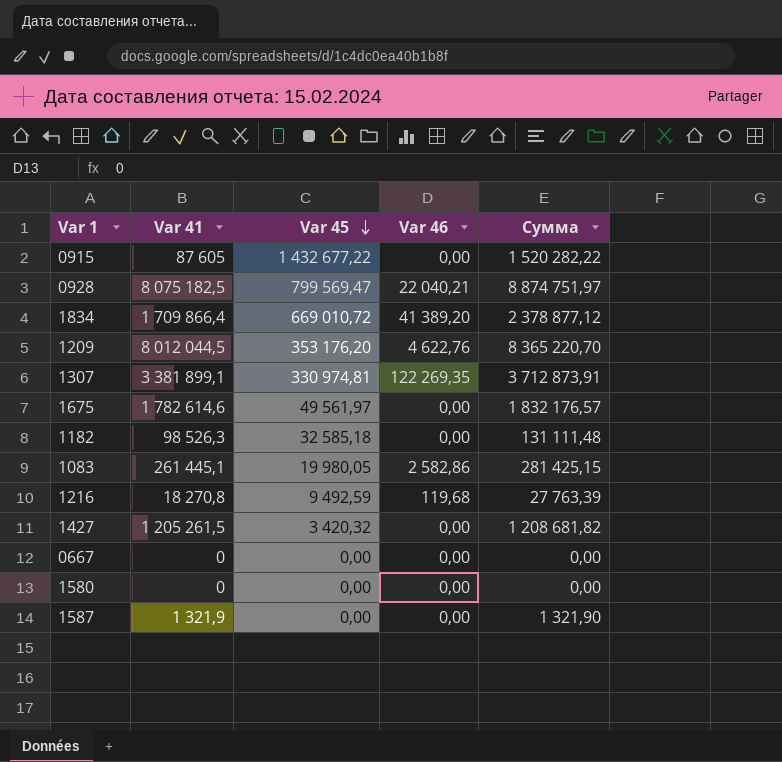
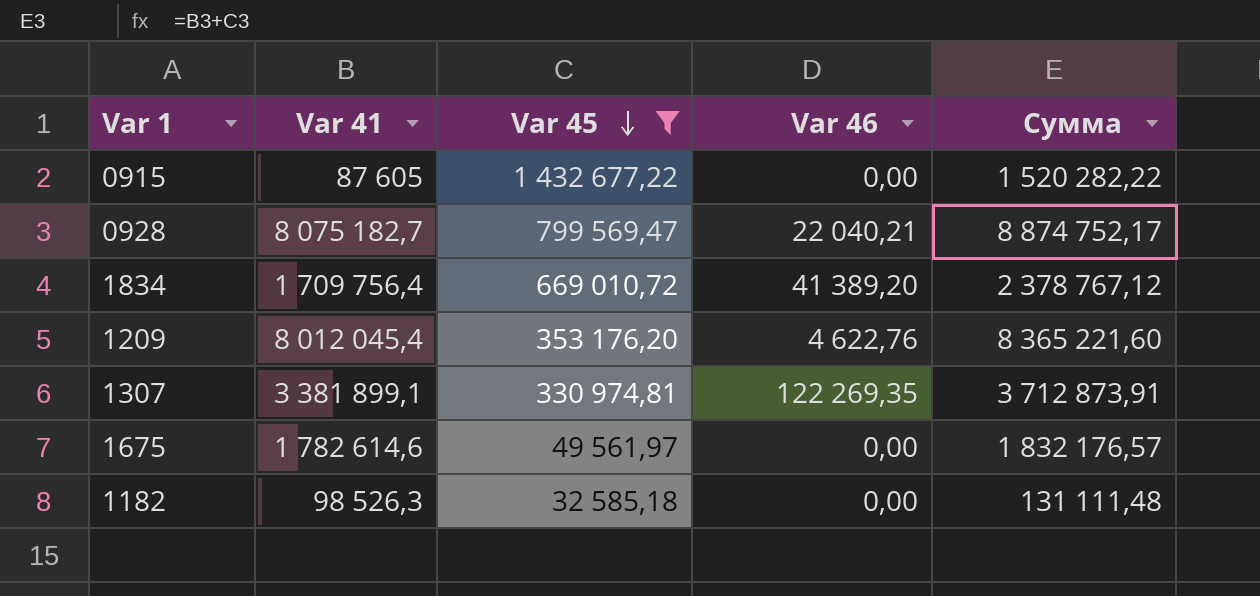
filter: none -> Var 45 >= 32 585,18
0928 | Var 41: 8 075 182,5 -> 8 075 182,7
0928 | Сумма: 8 874 751,97 -> 8 874 752,17
1834 | Var 41: 1 709 866,4 -> 1 709 756,4
1834 | Сумма: 2 378 877,12 -> 2 378 767,12
1209 | Var 41: 8 012 044,5 -> 8 012 045,4
1209 | Сумма: 8 365 220,70 -> 8 365 221,60

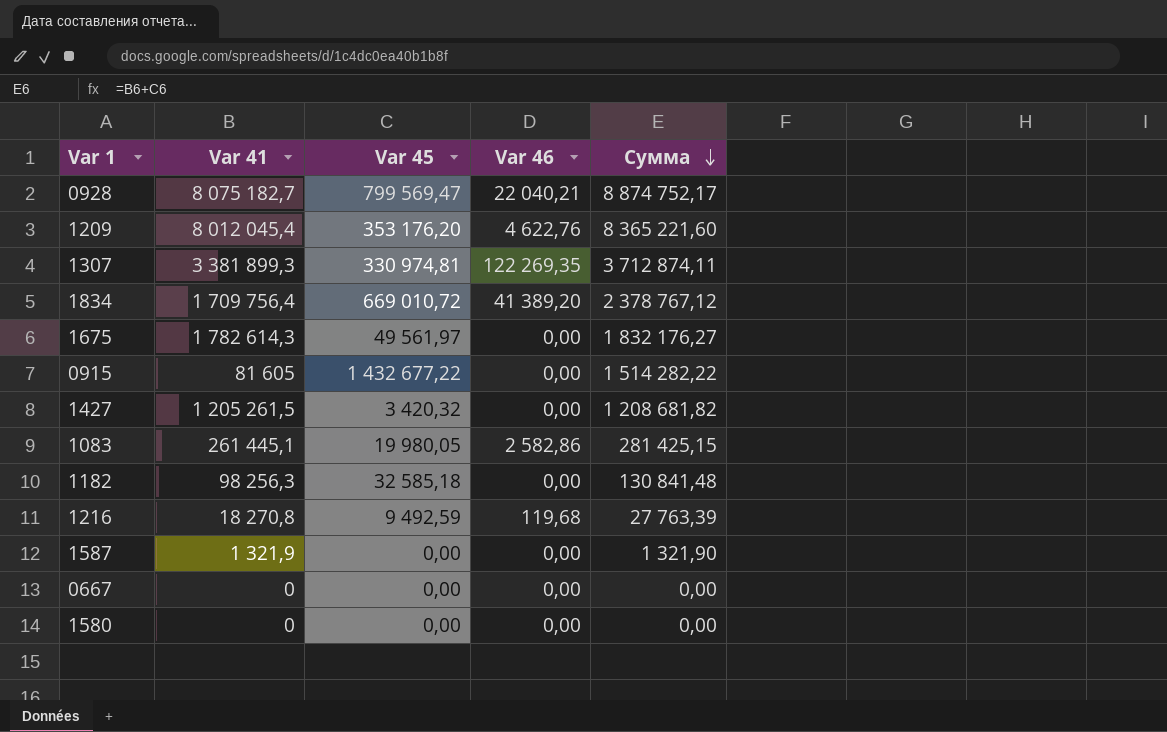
filter: Var 45 >= 32 585,18 -> none
row order: Var 45 descending -> Сумма descending
1307 | Var 41: 3 381 899,1 -> 3 381 899,3
1307 | Сумма: 3 712 873,91 -> 3 712 874,11
1675 | Var 41: 1 782 614,6 -> 1 782 614,3
1675 | Сумма: 1 832 176,57 -> 1 832 176,27
0915 | Var 41: 87 605 -> 81 605
0915 | Сумма: 1 520 282,22 -> 1 514 282,22
1182 | Var 41: 98 526,3 -> 98 256,3
1182 | Сумма: 131 111,48 -> 130 841,48

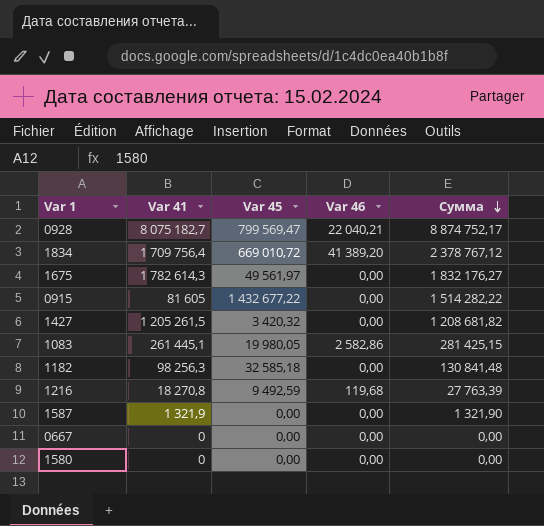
row 1209: 8 012 045,4 | 353 176,20 | 4 622,76 | 8 365 221,60 -> none
row 1307: 3 381 899,3 | 330 974,81 | 122 269,35 | 3 712 874,11 -> none

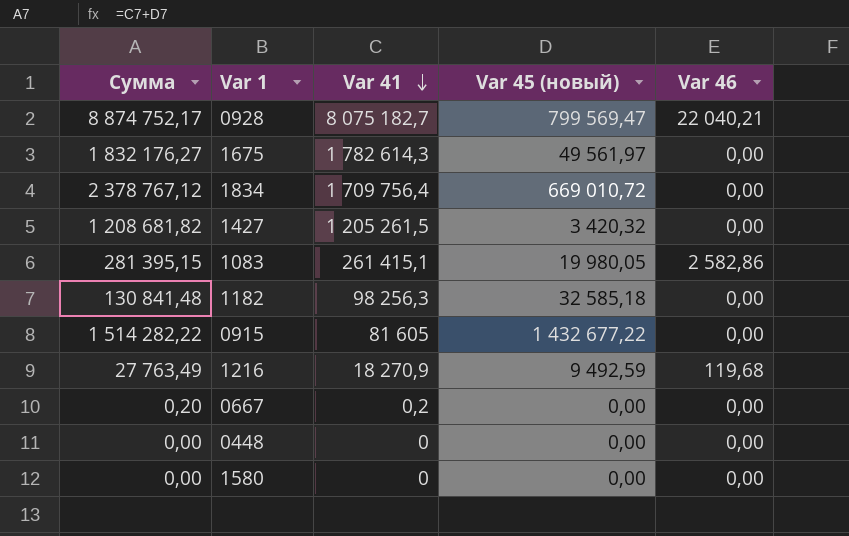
row order: Сумма descending -> Var 41 descending
column Сумма | position: 5 -> 1
column name: Var 45 -> Var 45 (новый)
row 1587: 1 321,9 | 0,00 | 0,00 | 1 321,90 -> none
1834 | Var 46: 41 389,20 -> 0,00
1083 | Сумма: 281 425,15 -> 281 395,15
1083 | Var 41: 261 445,1 -> 261 415,1
1216 | Сумма: 27 763,39 -> 27 763,49
1216 | Var 41: 18 270,8 -> 18 270,9
0667 | Сумма: 0,00 -> 0,20
0667 | Var 41: 0 -> 0,2
row 0448: none -> 0,00 | 0 | 0,00 | 0,00

